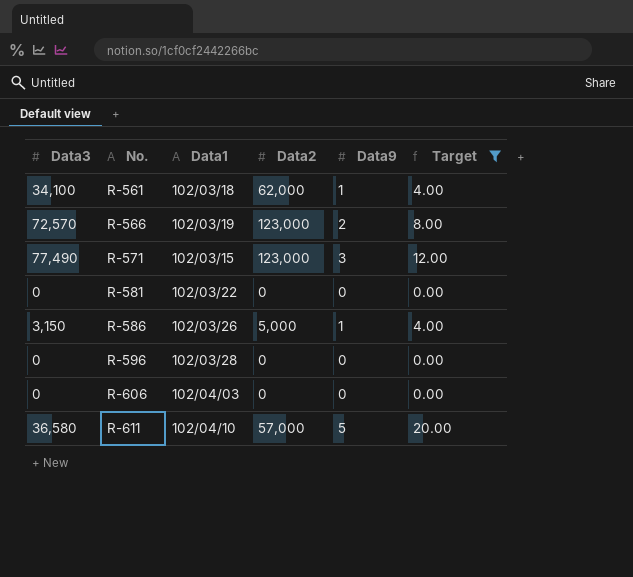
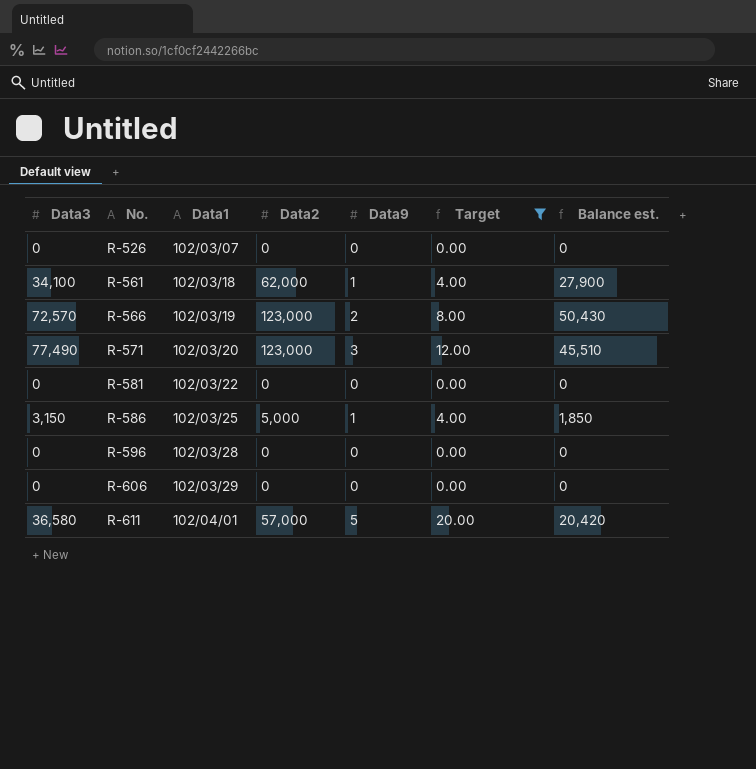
column Balance est. | formula: none -> [Data2] - [Data3]
row R-526: none -> 0 | 102/03/07 | 0 | 0 | 0.00 | 0
R-571 | Data1: 102/03/15 -> 102/03/20
R-586 | Data1: 102/03/26 -> 102/03/25
R-606 | Data1: 102/04/03 -> 102/03/29
R-611 | Data1: 102/04/10 -> 102/04/01

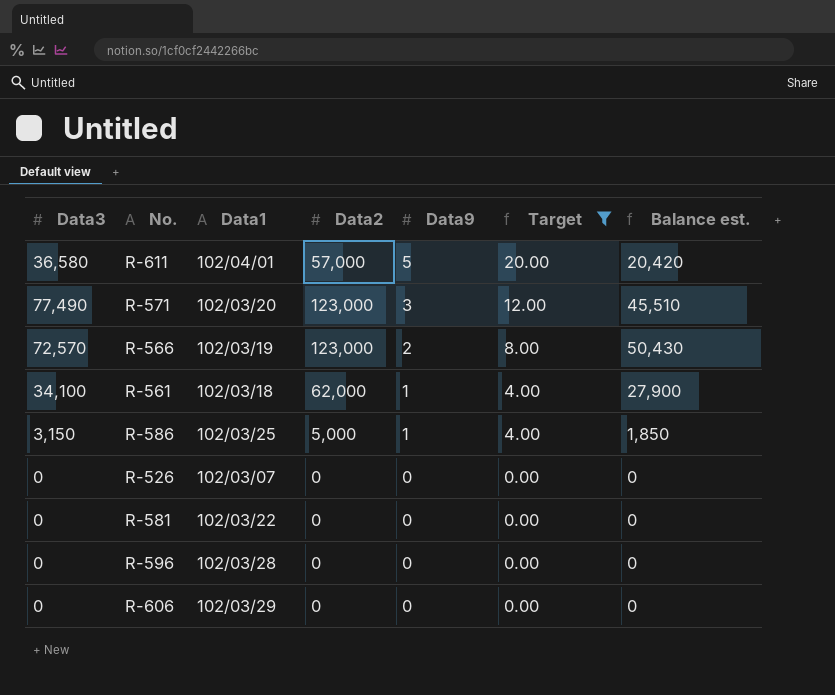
row order: No. ascending -> Data9 descending

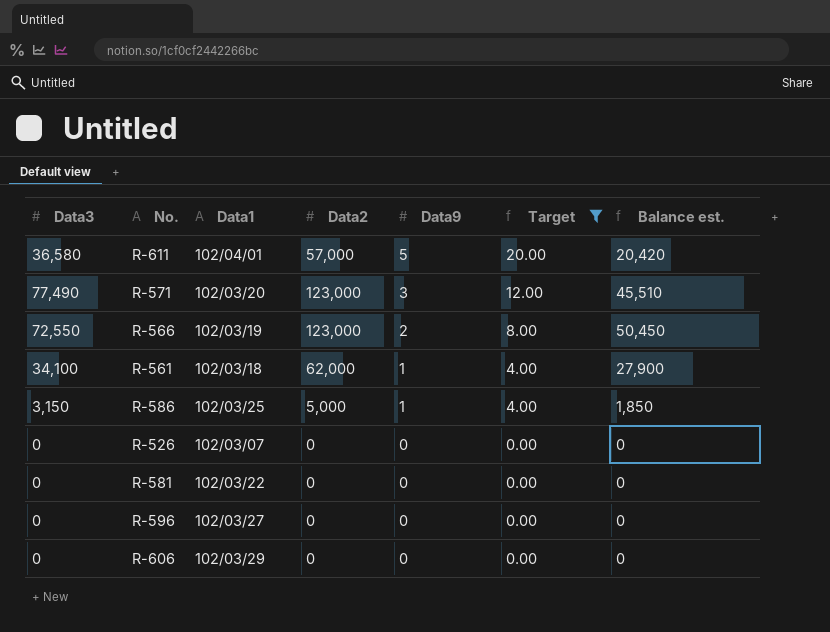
R-566 | Data3: 72,570 -> 72,550
R-566 | Balance est.: 50,430 -> 50,450
R-596 | Data1: 102/03/28 -> 102/03/27

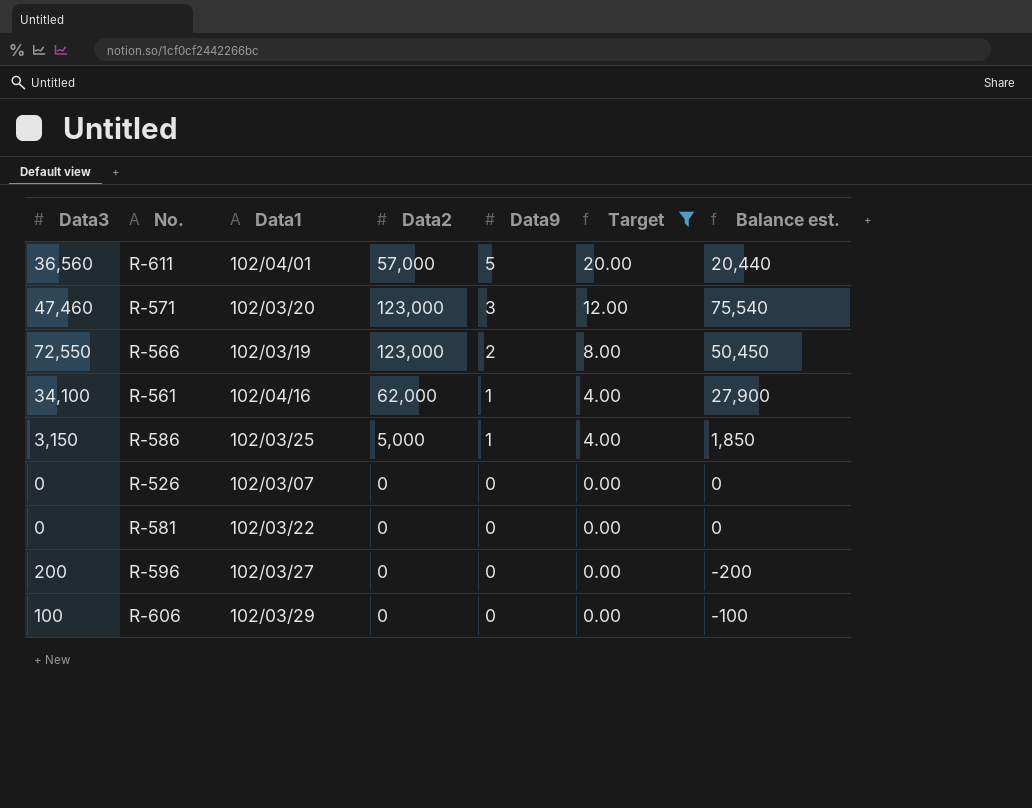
R-611 | Data3: 36,580 -> 36,560
R-611 | Balance est.: 20,420 -> 20,440
R-571 | Data3: 77,490 -> 47,460
R-571 | Balance est.: 45,510 -> 75,540
R-561 | Data1: 102/03/18 -> 102/04/16
R-596 | Data3: 0 -> 200
R-596 | Balance est.: 0 -> -200
R-606 | Data3: 0 -> 100
R-606 | Balance est.: 0 -> -100

